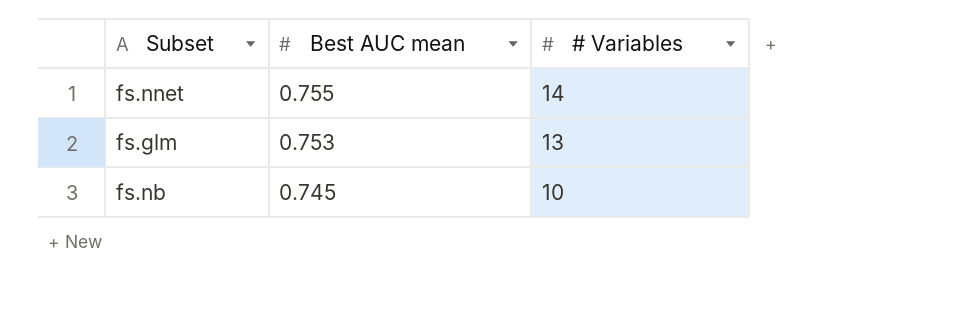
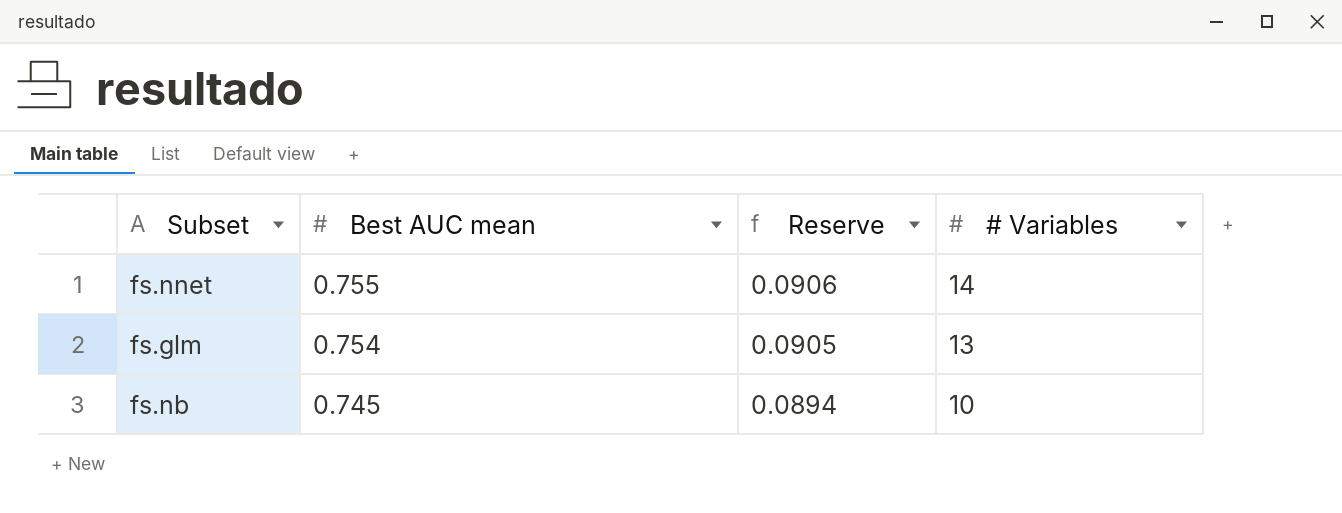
column Reserve | formula: none -> [Best AUC mean] * 0.12
fs.glm | Best AUC mean: 0.753 -> 0.754

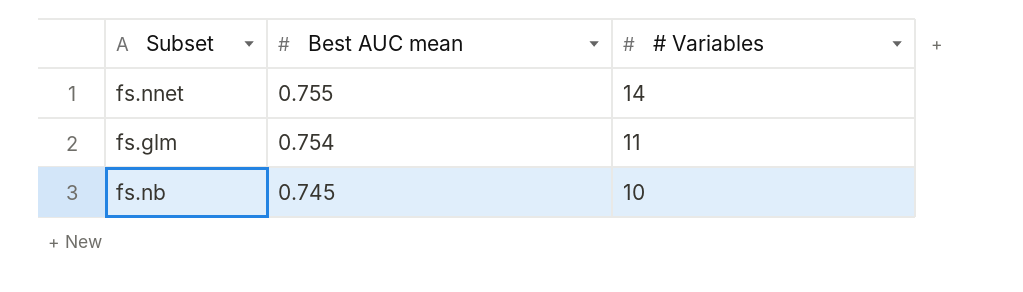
column Reserve | formula: [Best AUC mean] * 0.12 -> none
fs.glm | # Variables: 13 -> 11

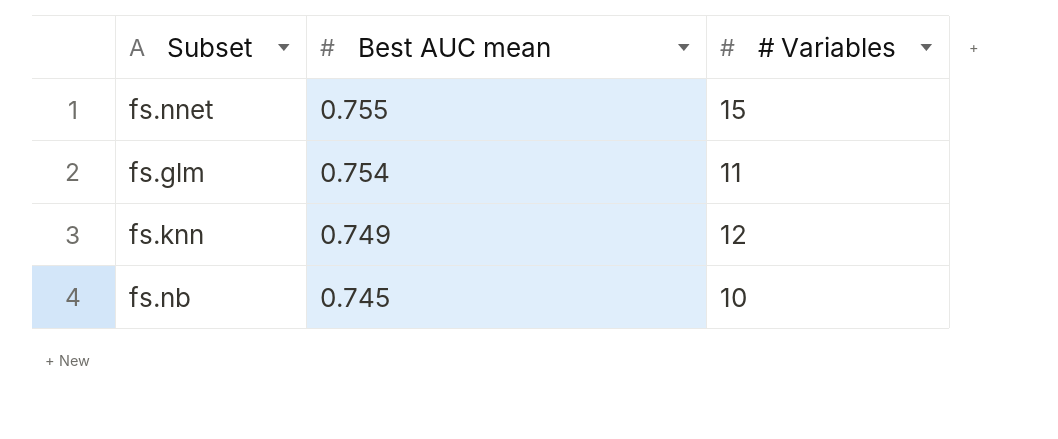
fs.nnet | # Variables: 14 -> 15
row fs.knn: none -> 0.749 | 12

